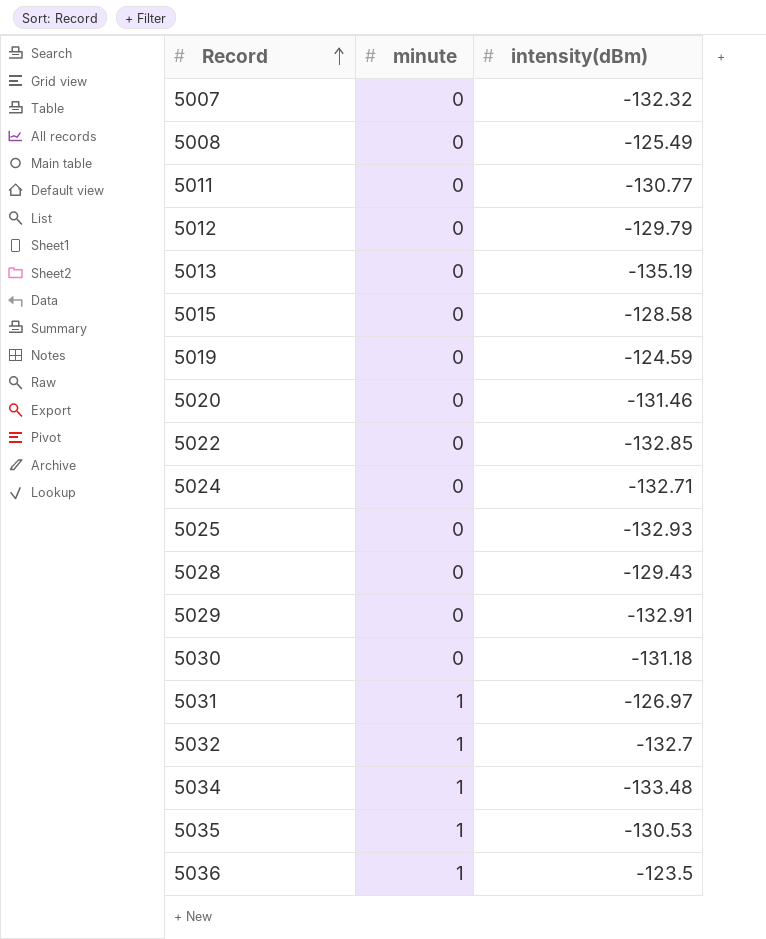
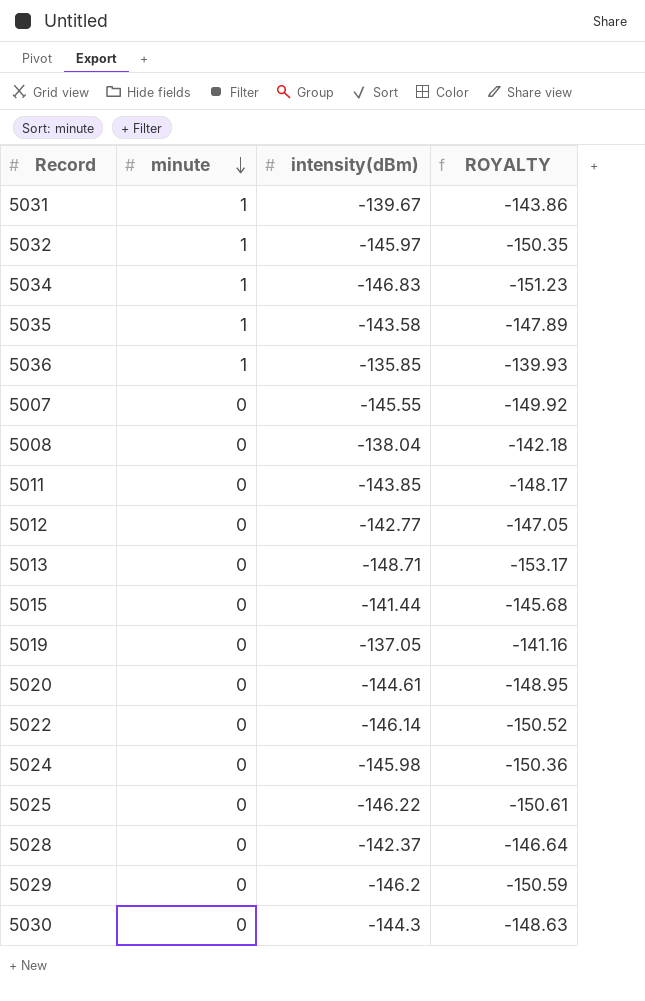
row order: Record ascending -> minute descending
column ROYALTY | formula: none -> [intensity(dBm)] * 1.03
5031 | intensity(dBm): -126.97 -> -139.67
5032 | intensity(dBm): -132.7 -> -145.97
5034 | intensity(dBm): -133.48 -> -146.83
5035 | intensity(dBm): -130.53 -> -143.58
5036 | intensity(dBm): -123.5 -> -135.85
5007 | intensity(dBm): -132.32 -> -145.55
5008 | intensity(dBm): -125.49 -> -138.04
5011 | intensity(dBm): -130.77 -> -143.85
5012 | intensity(dBm): -129.79 -> -142.77
5013 | intensity(dBm): -135.19 -> -148.71
5015 | intensity(dBm): -128.58 -> -141.44
5019 | intensity(dBm): -124.59 -> -137.05
5020 | intensity(dBm): -131.46 -> -144.61
5022 | intensity(dBm): -132.85 -> -146.14
5024 | intensity(dBm): -132.71 -> -145.98
5025 | intensity(dBm): -132.93 -> -146.22
5028 | intensity(dBm): -129.43 -> -142.37
5029 | intensity(dBm): -132.91 -> -146.2
5030 | intensity(dBm): -131.18 -> -144.3

